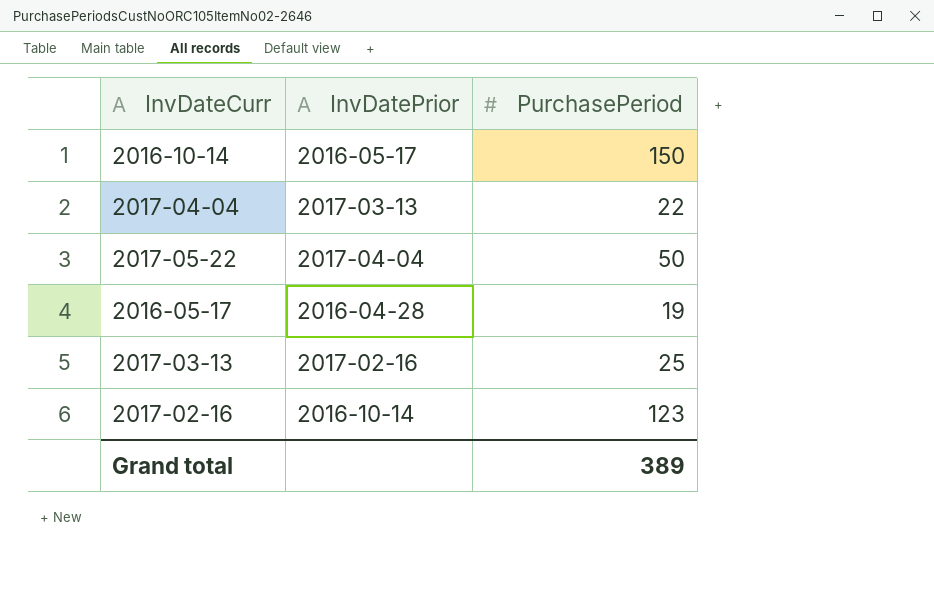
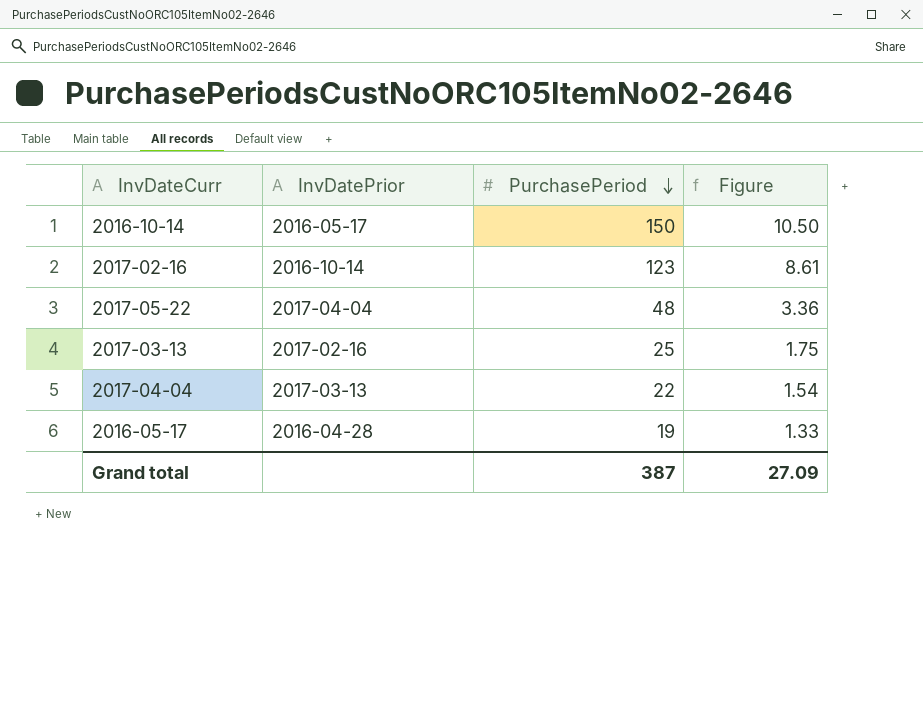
row order: none -> PurchasePeriod descending
column Figure | formula: none -> [PurchasePeriod] * 0.07
2017-05-22 | PurchasePeriod: 50 -> 48
Grand total | PurchasePeriod: 389 -> 387

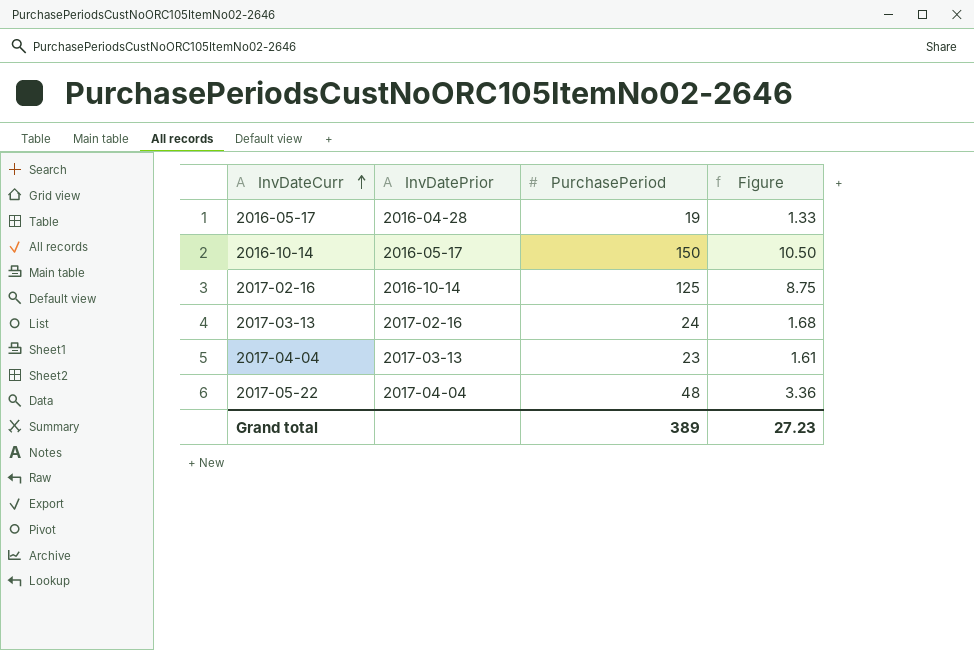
row order: PurchasePeriod descending -> InvDateCurr ascending
2017-02-16 | PurchasePeriod: 123 -> 125
2017-02-16 | Figure: 8.61 -> 8.75
2017-03-13 | PurchasePeriod: 25 -> 24
2017-03-13 | Figure: 1.75 -> 1.68
2017-04-04 | PurchasePeriod: 22 -> 23
2017-04-04 | Figure: 1.54 -> 1.61
Grand total | PurchasePeriod: 387 -> 389
Grand total | Figure: 27.09 -> 27.23

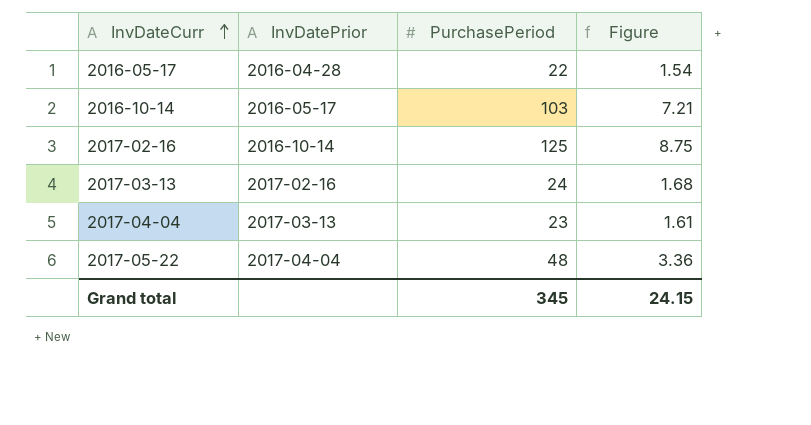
2016-05-17 | PurchasePeriod: 19 -> 22
2016-05-17 | Figure: 1.33 -> 1.54
2016-10-14 | PurchasePeriod: 150 -> 103
2016-10-14 | Figure: 10.50 -> 7.21
Grand total | PurchasePeriod: 389 -> 345
Grand total | Figure: 27.23 -> 24.15

